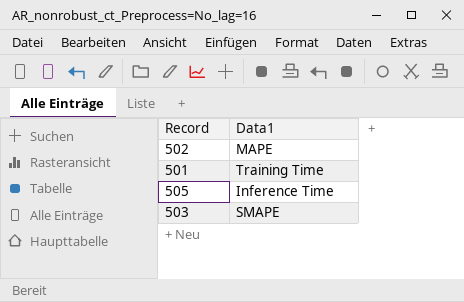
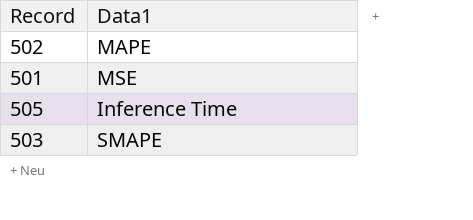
501 | Data1: Training Time -> MSE

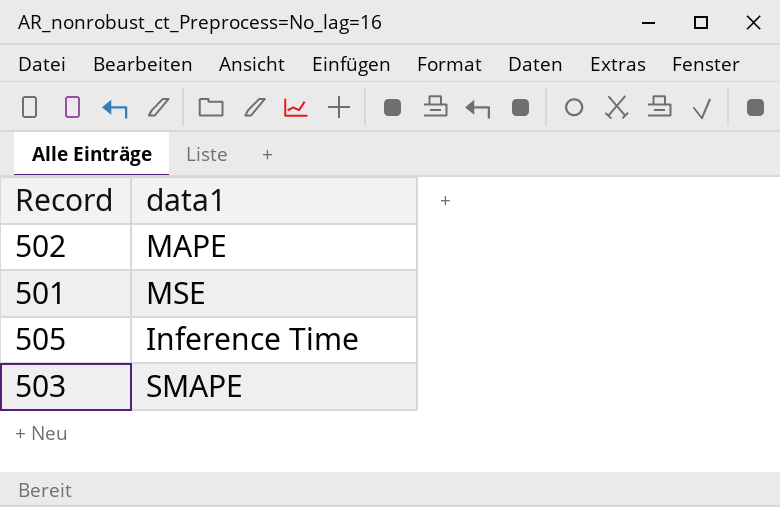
column name: Data1 -> data1

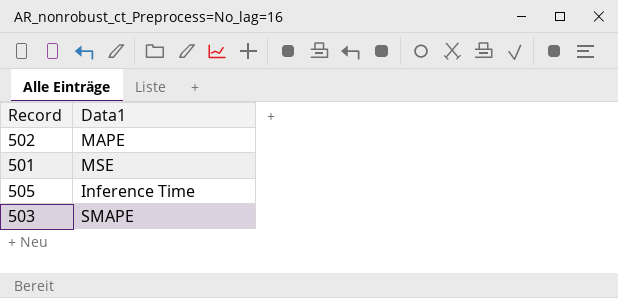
column name: data1 -> Data1

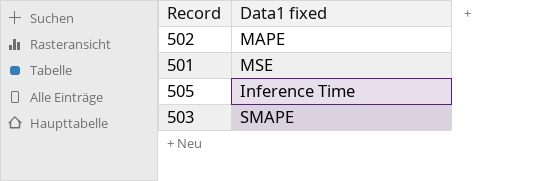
column name: Data1 -> Data1 fixed

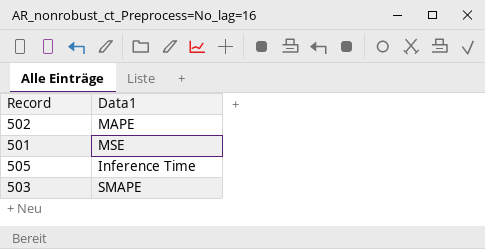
column name: Data1 fixed -> Data1

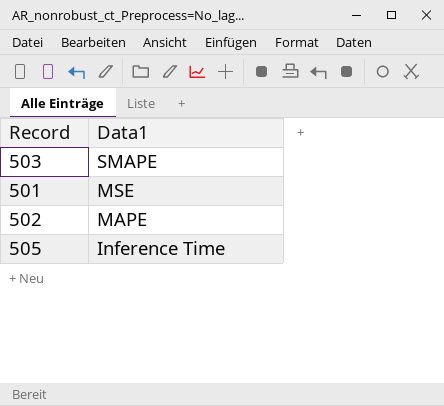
row order: none -> Data1 descending

